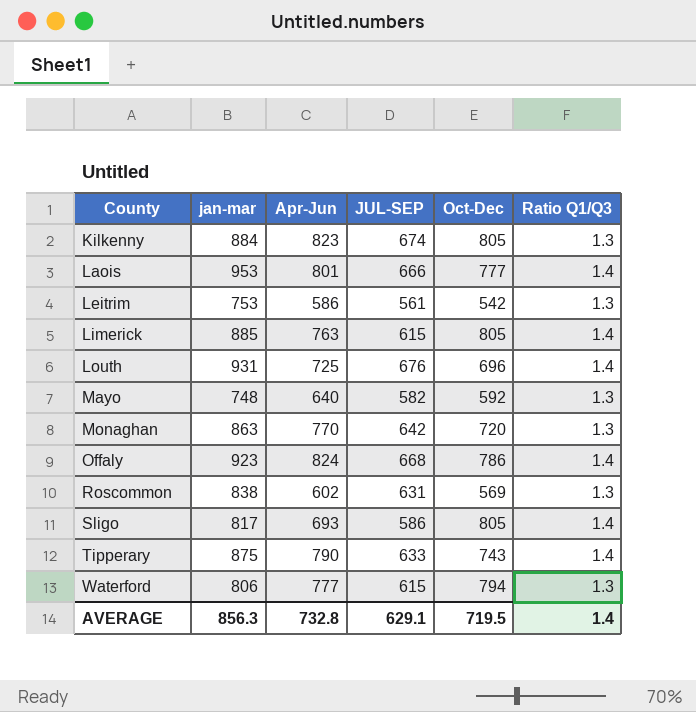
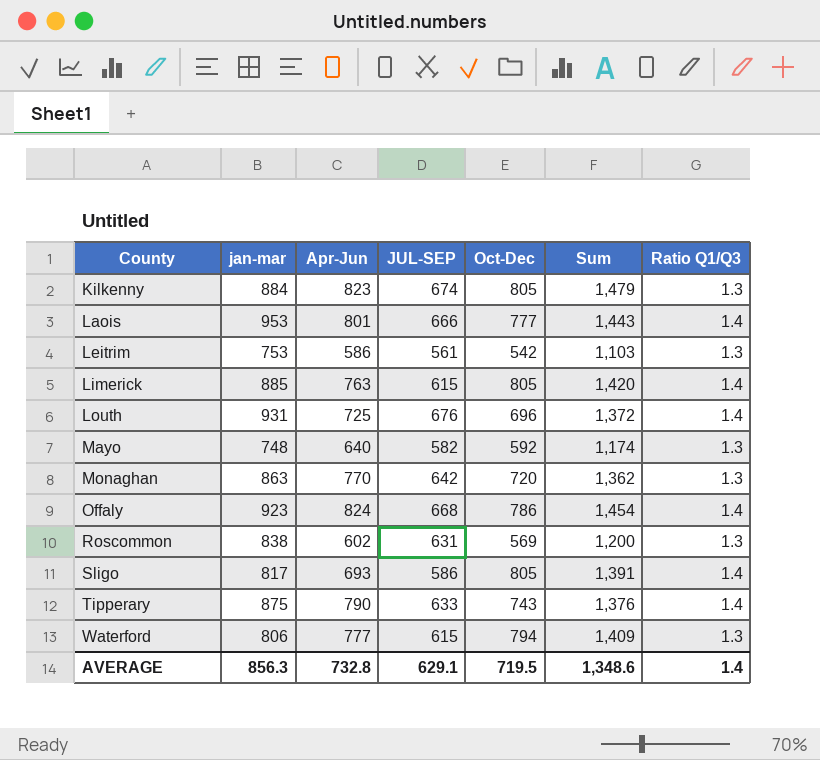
column Sum | formula: none -> [JUL-SEP] + [Oct-Dec]

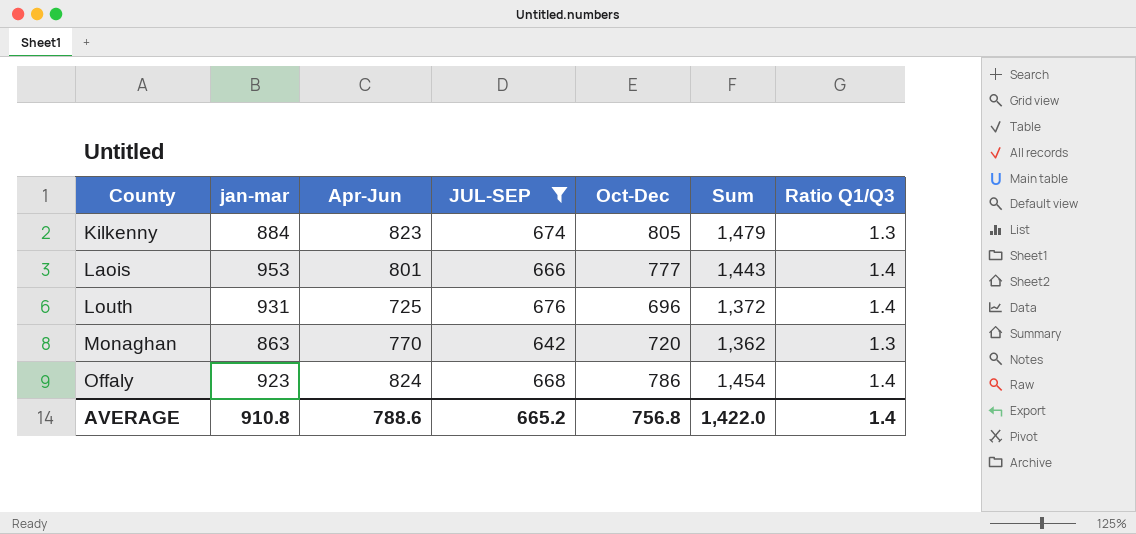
filter: none -> JUL-SEP >= 642
AVERAGE | jan-mar: 856.3 -> 910.8
AVERAGE | Apr-Jun: 732.8 -> 788.6
AVERAGE | JUL-SEP: 629.1 -> 665.2
AVERAGE | Oct-Dec: 719.5 -> 756.8
AVERAGE | Sum: 1,348.6 -> 1,422.0

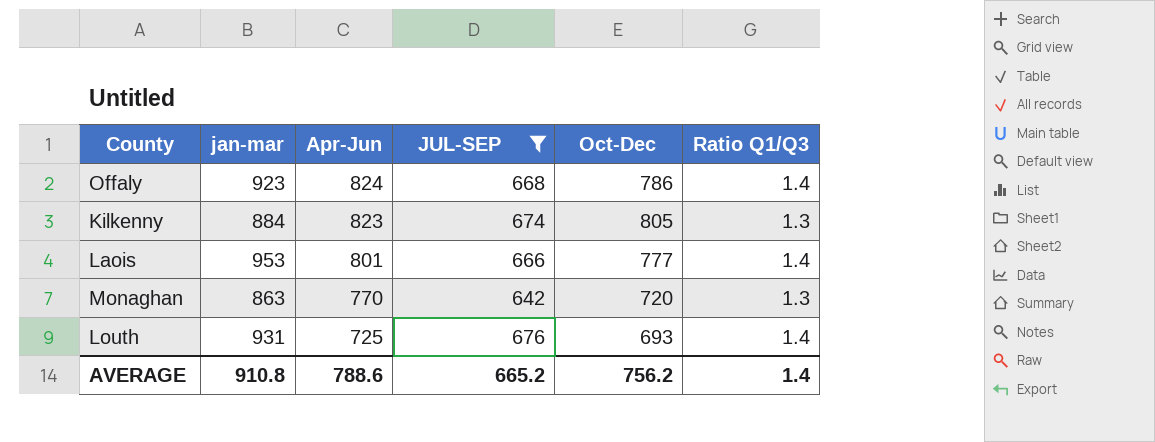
row order: County ascending -> Apr-Jun descending
column Sum | formula: [JUL-SEP] + [Oct-Dec] -> none
Louth | Oct-Dec: 696 -> 693
AVERAGE | Oct-Dec: 756.8 -> 756.2

